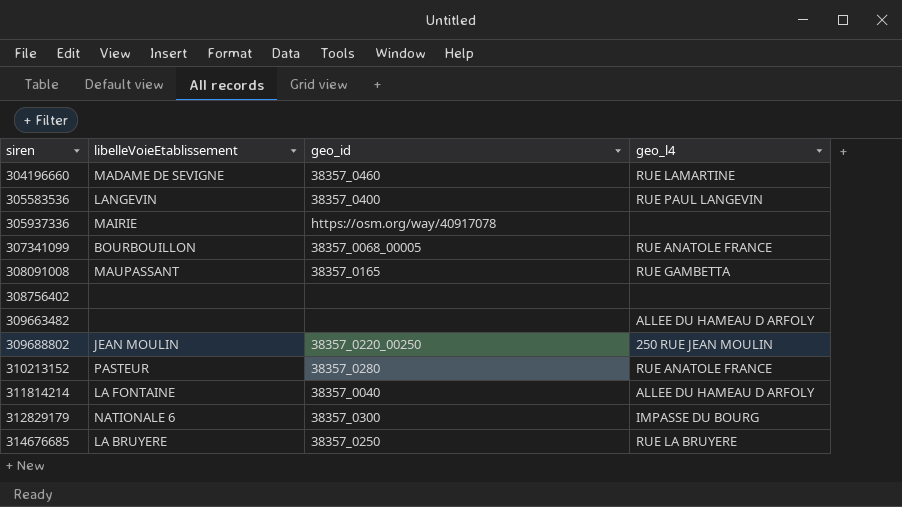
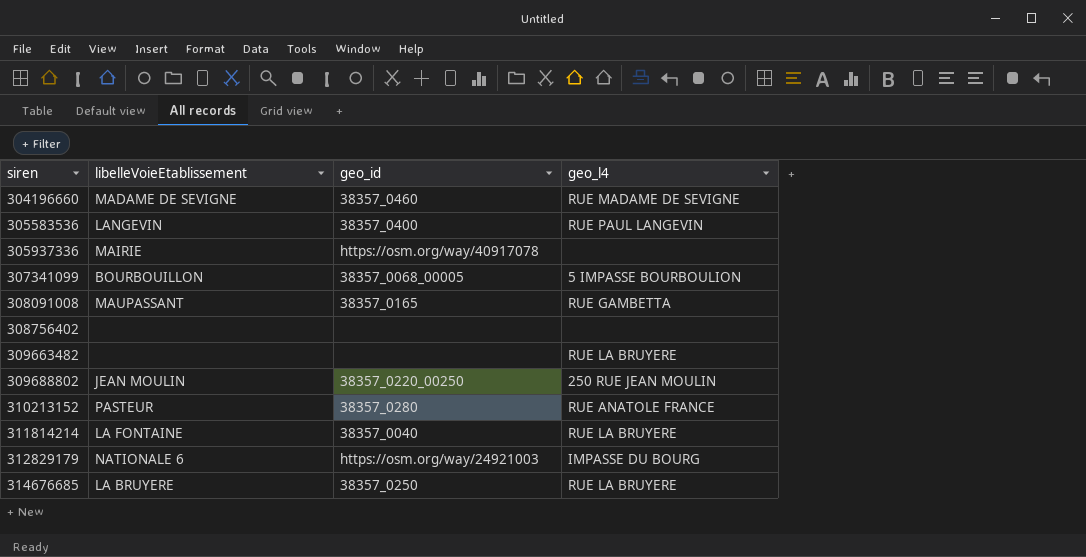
304196660 | geo_l4: RUE LAMARTINE -> RUE MADAME DE SEVIGNE
307341099 | geo_l4: RUE ANATOLE FRANCE -> 5 IMPASSE BOURBOULION
309663482 | geo_l4: ALLEE DU HAMEAU D ARFOLY -> RUE LA BRUYERE
311814214 | geo_l4: ALLEE DU HAMEAU D ARFOLY -> RUE LA BRUYERE
312829179 | geo_id: 38357_0300 -> https://osm.org/way/24921003

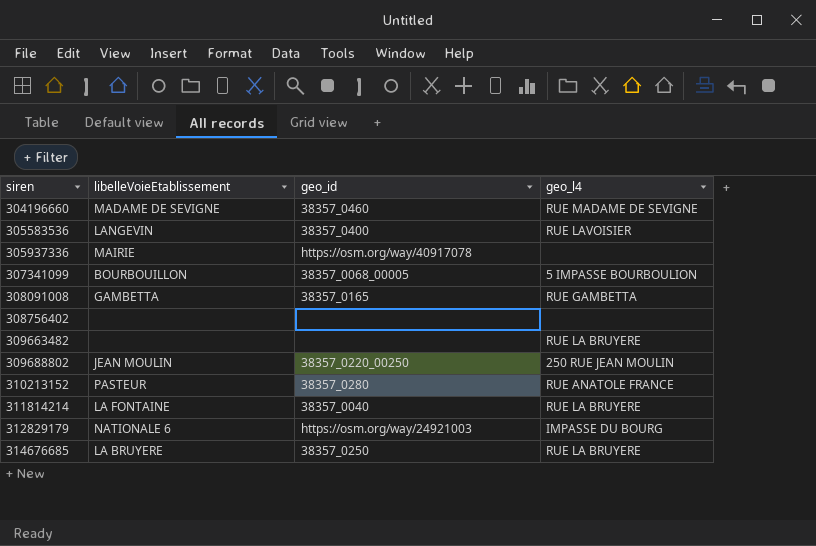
305583536 | geo_l4: RUE PAUL LANGEVIN -> RUE LAVOISIER
308091008 | libelleVoieEtablissement: MAUPASSANT -> GAMBETTA

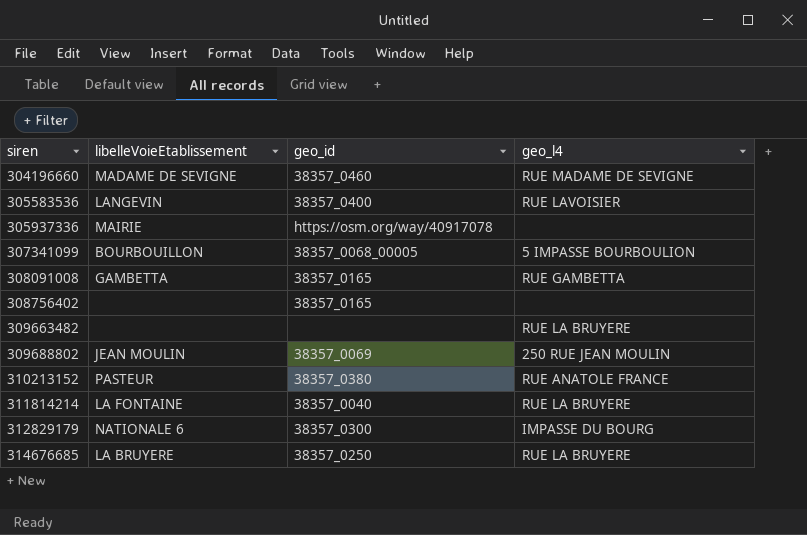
308756402 | geo_id: none -> 38357_0165
309688802 | geo_id: 38357_0220_00250 -> 38357_0069
310213152 | geo_id: 38357_0280 -> 38357_0380
312829179 | geo_id: https://osm.org/way/24921003 -> 38357_0300

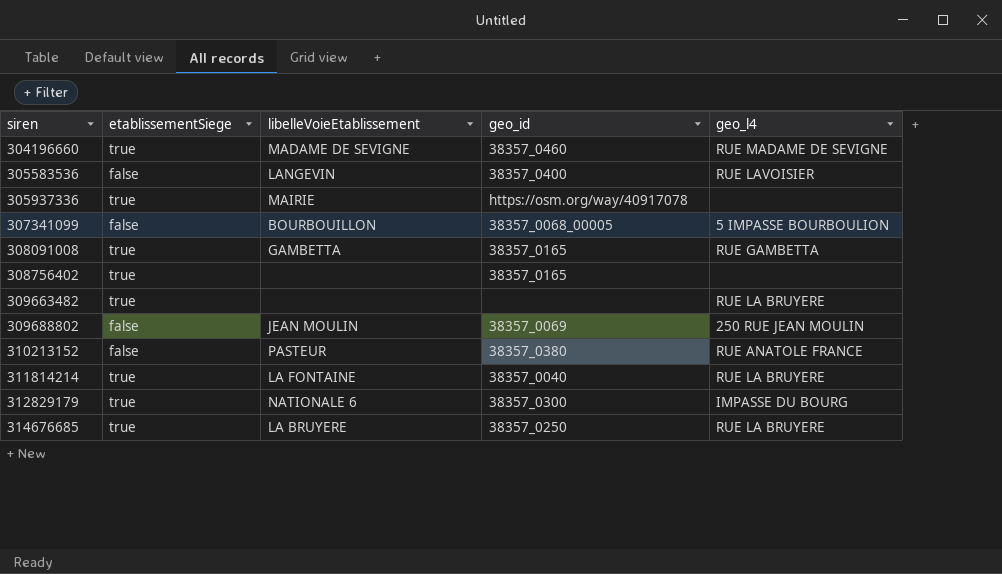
column etablissementSiege | position: none -> 2

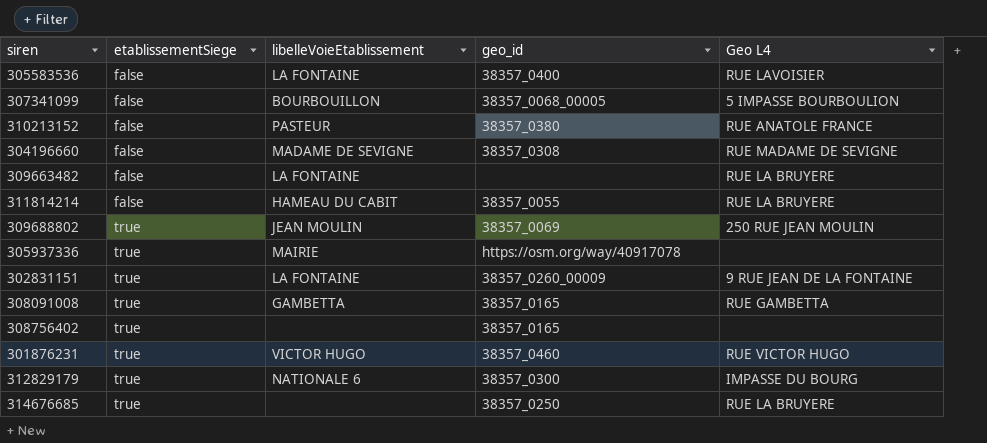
row order: siren ascending -> etablissementSiege ascending
column name: geo_l4 -> Geo L4
305583536 | libelleVoieEtablissement: LANGEVIN -> LA FONTAINE
304196660 | etablissementSiege: true -> false
304196660 | geo_id: 38357_0460 -> 38357_0308
309663482 | etablissementSiege: true -> false
309663482 | libelleVoieEtablissement: none -> LA FONTAINE
311814214 | etablissementSiege: true -> false
311814214 | libelleVoieEtablissement: LA FONTAINE -> HAMEAU DU CABIT
311814214 | geo_id: 38357_0040 -> 38357_0055
309688802 | etablissementSiege: false -> true
row 302831151: none -> true | LA FONTAINE | 38357_0260_00009 | 9 RUE JEAN DE LA FONTAINE
row 301876231: none -> true | VICTOR HUGO | 38357_0460 | RUE VICTOR HUGO
314676685 | libelleVoieEtablissement: LA BRUYERE -> none

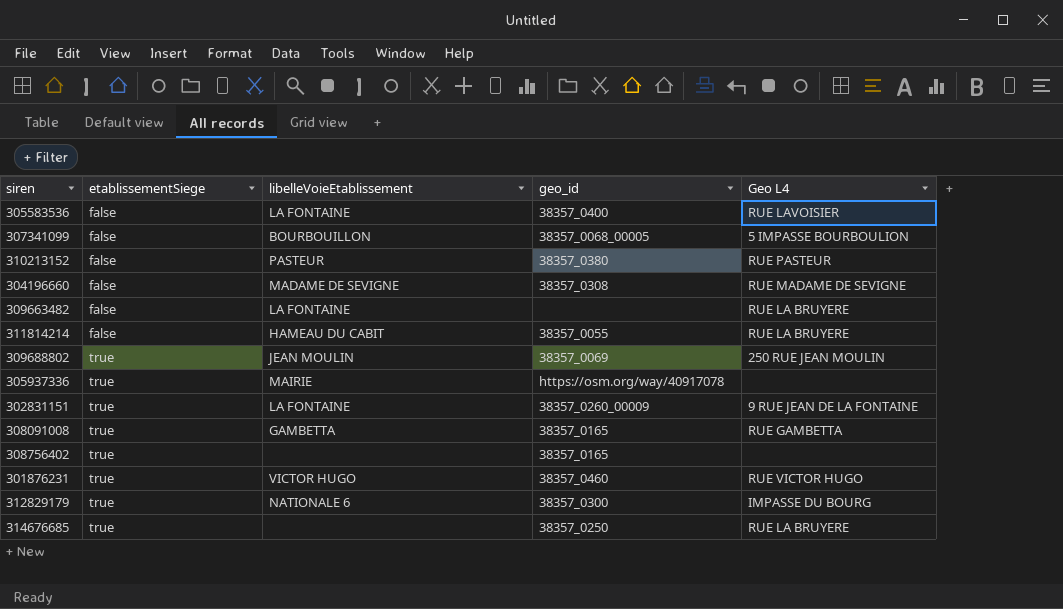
310213152 | Geo L4: RUE ANATOLE FRANCE -> RUE PASTEUR

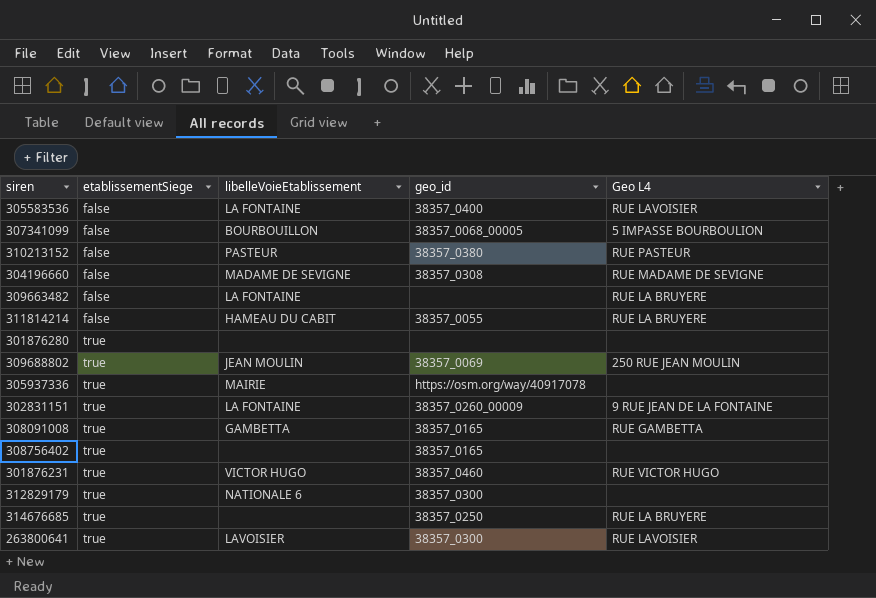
row 301876280: none -> true | none | none | none
312829179 | Geo L4: IMPASSE DU BOURG -> none
row 263800641: none -> true | LAVOISIER | 38357_0300 | RUE LAVOISIER

